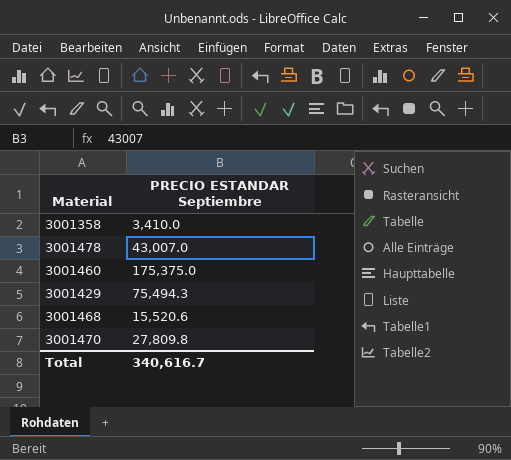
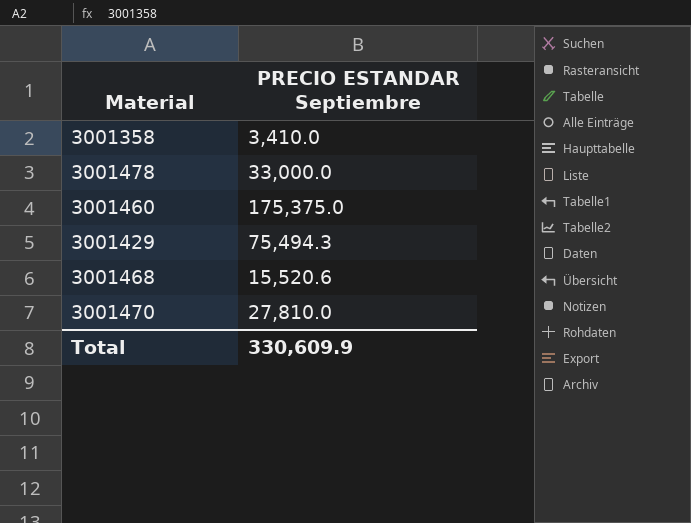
3001478 | PRECIO ESTANDAR Septiembre: 43,007.0 -> 33,000.0
3001470 | PRECIO ESTANDAR Septiembre: 27,809.8 -> 27,810.0
Total | PRECIO ESTANDAR Septiembre: 340,616.7 -> 330,609.9

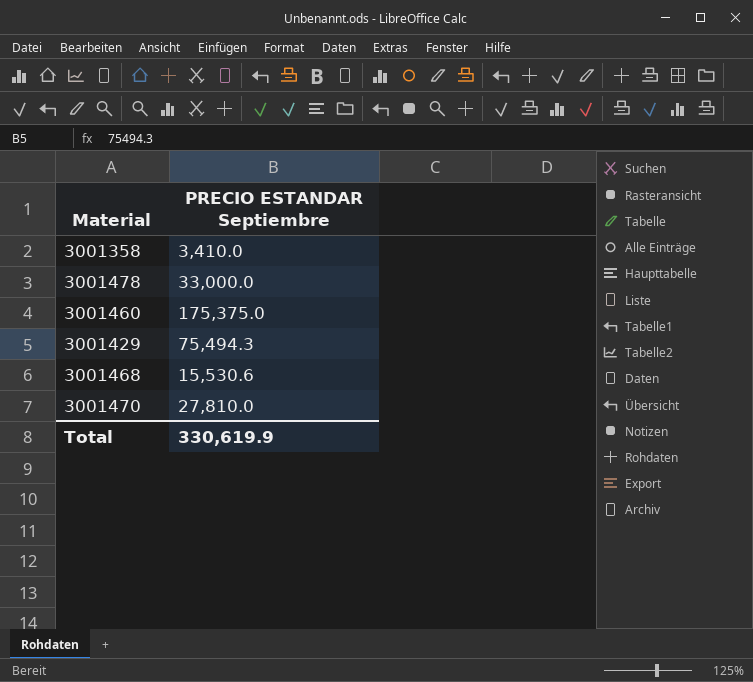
3001468 | PRECIO ESTANDAR Septiembre: 15,520.6 -> 15,530.6
Total | PRECIO ESTANDAR Septiembre: 330,609.9 -> 330,619.9

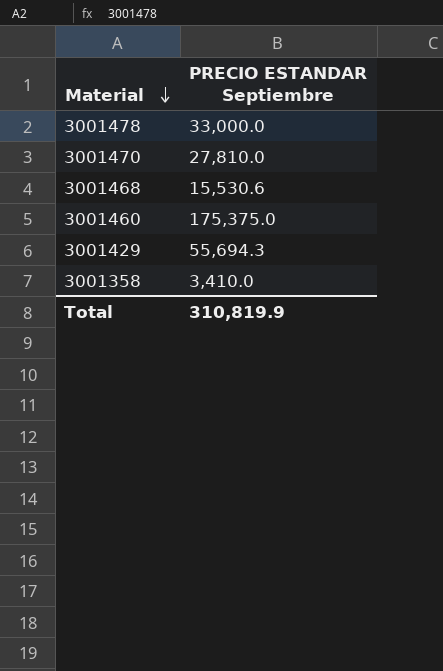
row order: none -> Material descending
3001429 | PRECIO ESTANDAR Septiembre: 75,494.3 -> 55,694.3
Total | PRECIO ESTANDAR Septiembre: 330,619.9 -> 310,819.9

